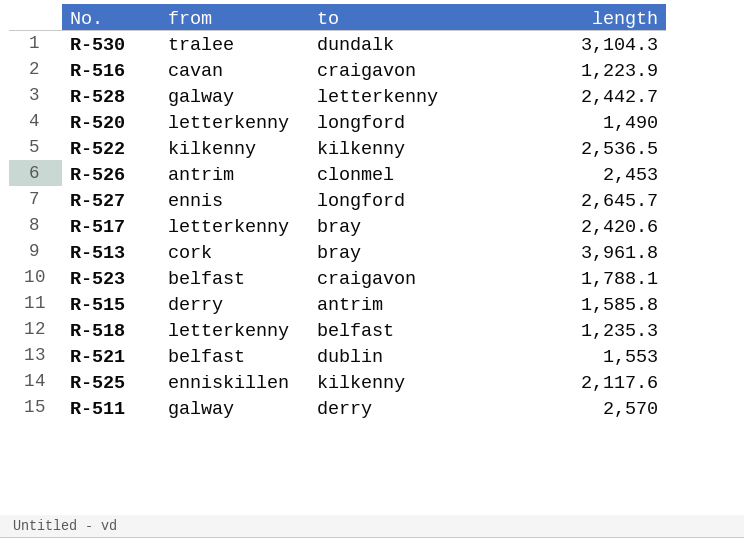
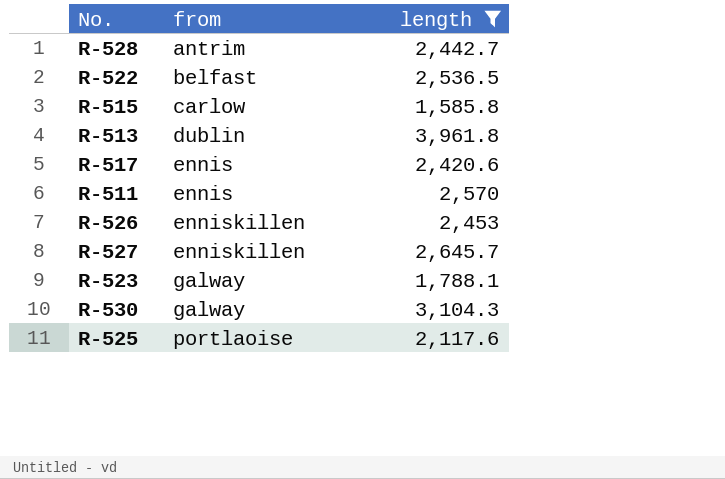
filter: none -> length >= 1,585.8
row order: none -> from ascending
column to | position: 3 -> none
R-528 | from: galway -> antrim
R-522 | from: kilkenny -> belfast
R-515 | from: derry -> carlow
R-513 | from: cork -> dublin
R-517 | from: letterkenny -> ennis
R-511 | from: galway -> ennis
R-526 | from: antrim -> enniskillen
R-527 | from: ennis -> enniskillen
R-523 | from: belfast -> galway
R-530 | from: tralee -> galway
R-525 | from: enniskillen -> portlaoise

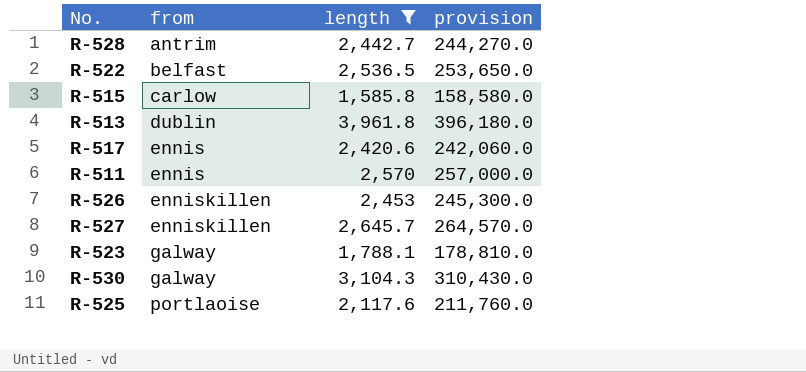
column provision | formula: none -> [length] * 100

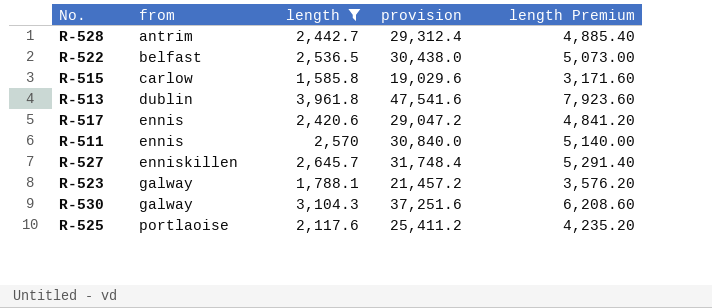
column provision | formula: [length] * 100 -> [length] * 12
column length Premium | formula: none -> [length] * 2
row R-526: enniskillen | 2,453 | 245,300.0 -> none

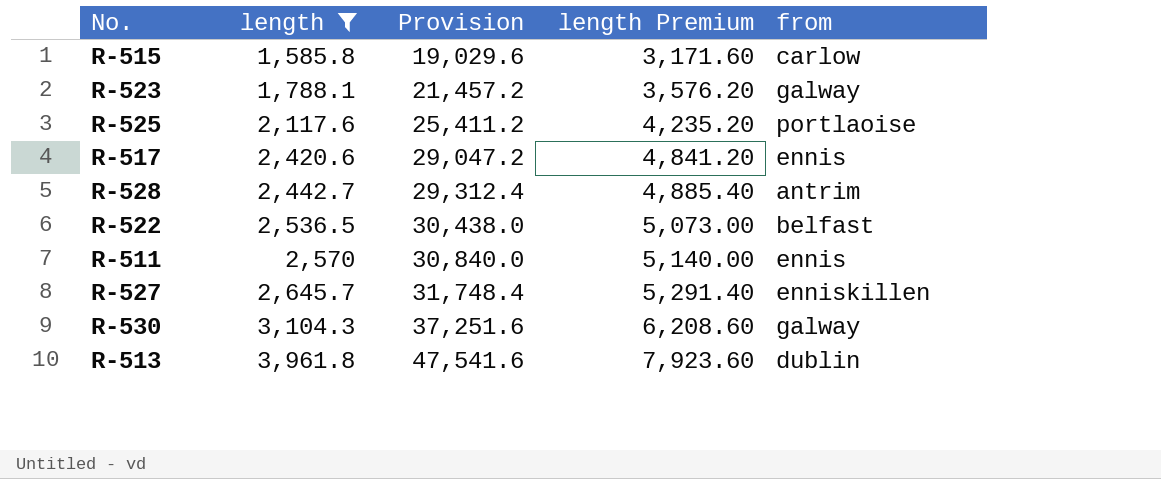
row order: from ascending -> length ascending
column name: provision -> Provision
column from | position: 2 -> 5

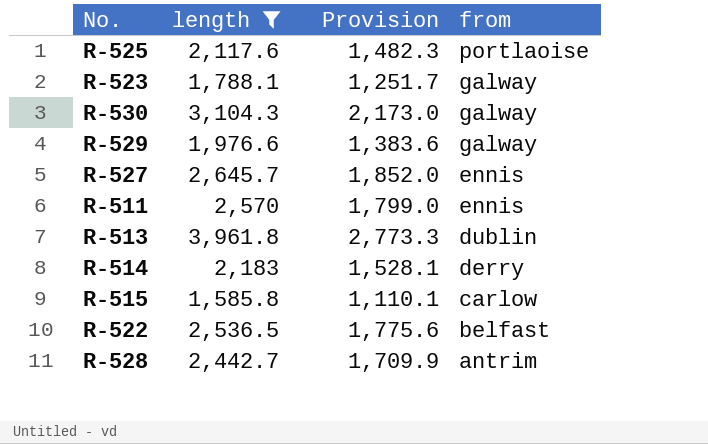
row order: length ascending -> from descending
column length Premium | formula: [length] * 2 -> none
column Provision | formula: [length] * 12 -> [length] * 0.7
row R-517: 2,420.6 | 29,047.2 | 4,841.20 | ennis -> none
row R-529: none -> 1,976.6 | 1,383.6 | galway
R-527 | from: enniskillen -> ennis
row R-514: none -> 2,183 | 1,528.1 | derry

